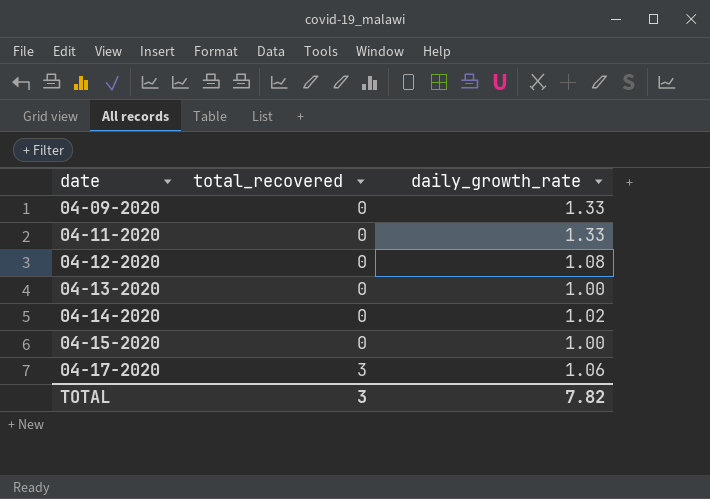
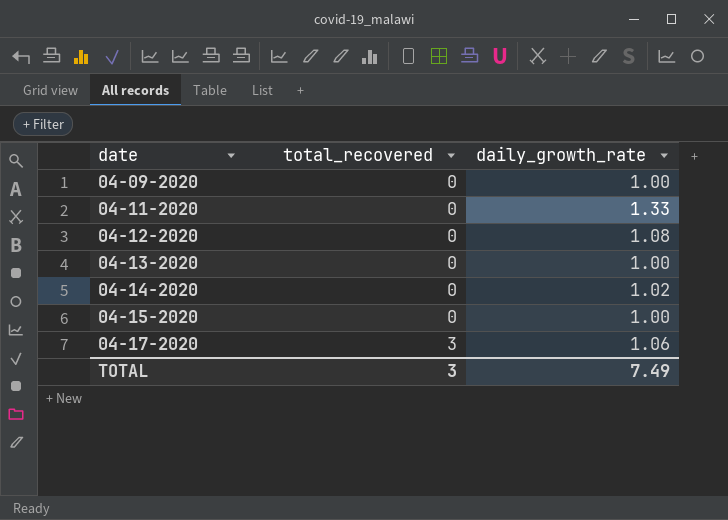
04-09-2020 | daily_growth_rate: 1.33 -> 1.00
TOTAL | daily_growth_rate: 7.82 -> 7.49

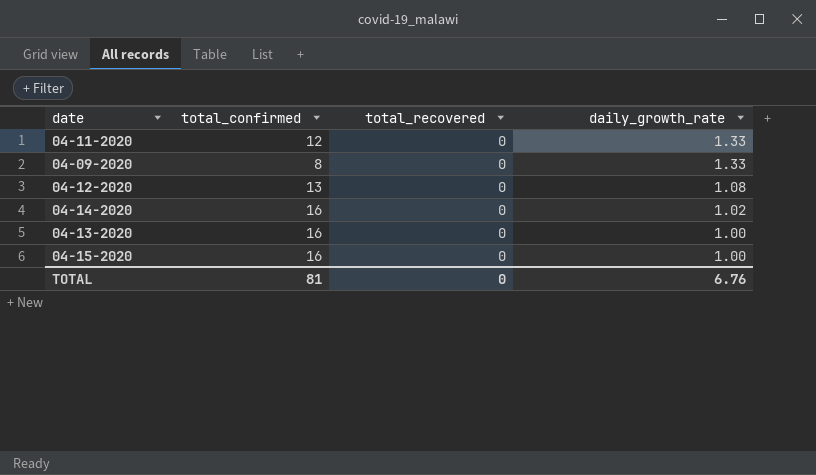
row order: date ascending -> daily_growth_rate descending
column total_confirmed | position: none -> 2
row 04-17-2020: 3 | 1.06 -> none
04-09-2020 | daily_growth_rate: 1.00 -> 1.33
TOTAL | total_recovered: 3 -> 0
TOTAL | daily_growth_rate: 7.49 -> 6.76

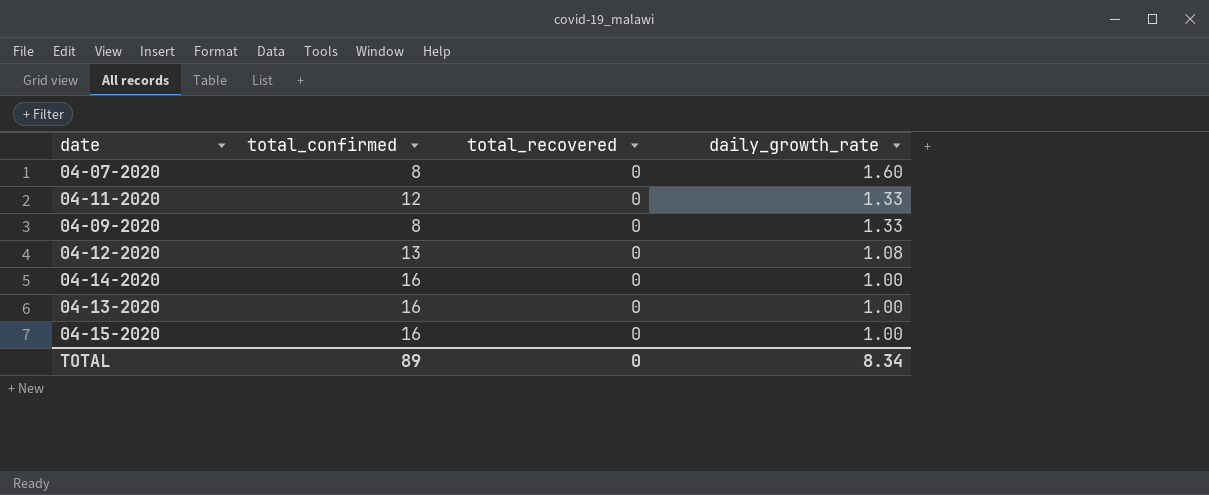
row 04-07-2020: none -> 8 | 0 | 1.60
04-14-2020 | daily_growth_rate: 1.02 -> 1.00
TOTAL | total_confirmed: 81 -> 89
TOTAL | daily_growth_rate: 6.76 -> 8.34

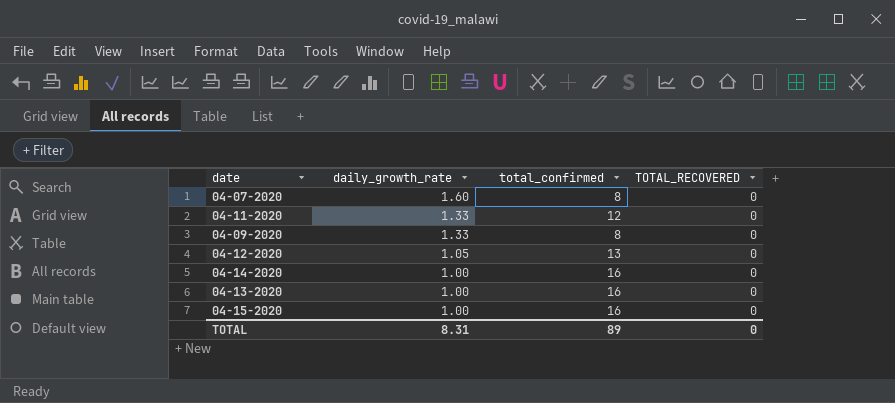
column daily_growth_rate | position: 4 -> 2
column name: total_recovered -> TOTAL_RECOVERED
04-12-2020 | daily_growth_rate: 1.08 -> 1.05
TOTAL | daily_growth_rate: 8.34 -> 8.31

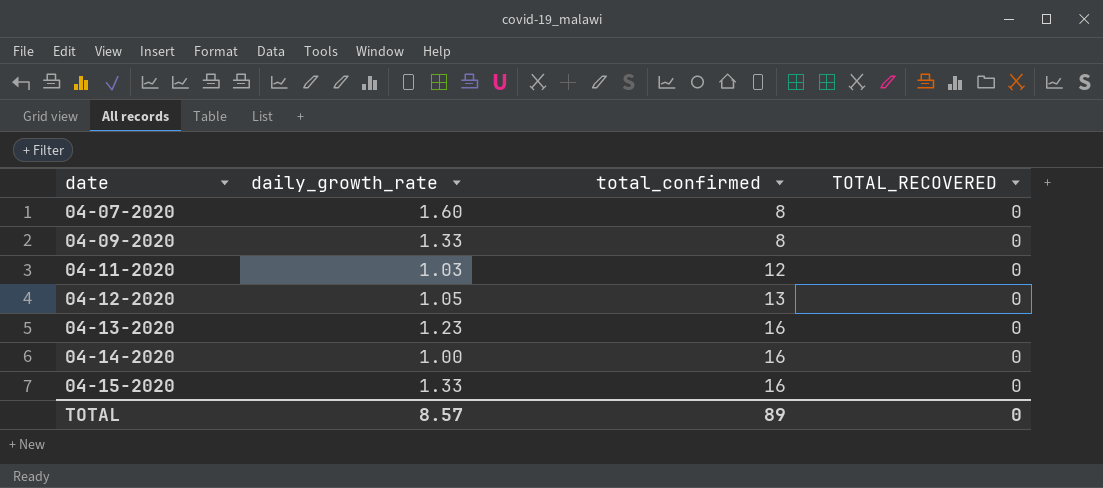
row order: daily_growth_rate descending -> date ascending
04-11-2020 | daily_growth_rate: 1.33 -> 1.03
04-13-2020 | daily_growth_rate: 1.00 -> 1.23
04-15-2020 | daily_growth_rate: 1.00 -> 1.33
TOTAL | daily_growth_rate: 8.31 -> 8.57

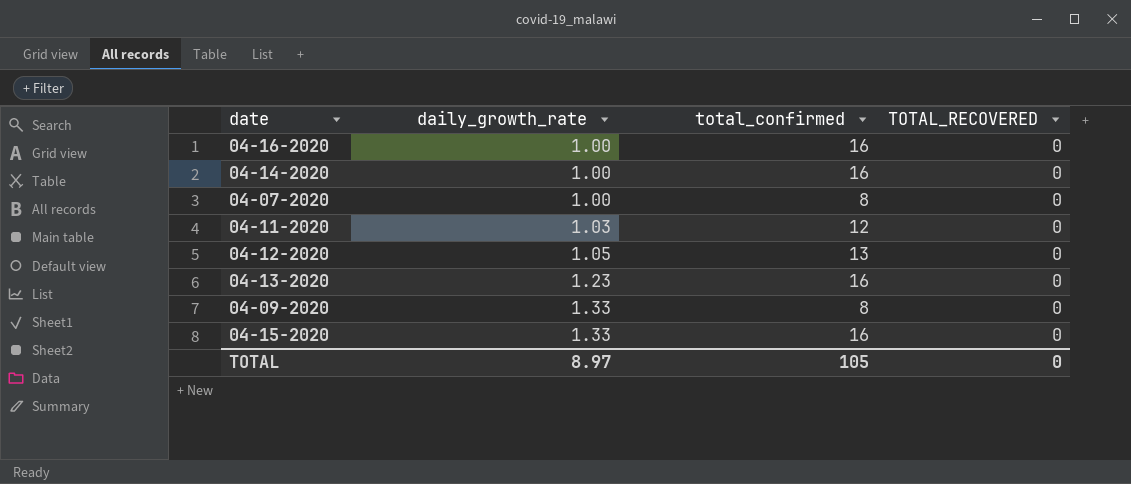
row order: date ascending -> daily_growth_rate ascending
row 04-16-2020: none -> 1.00 | 16 | 0
04-07-2020 | daily_growth_rate: 1.60 -> 1.00
TOTAL | daily_growth_rate: 8.57 -> 8.97
TOTAL | total_confirmed: 89 -> 105

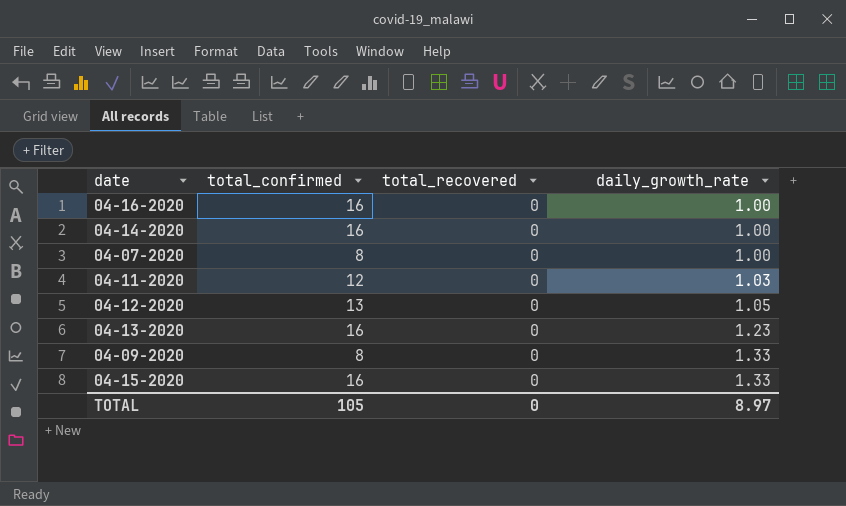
column name: TOTAL_RECOVERED -> total_recovered
column daily_growth_rate | position: 2 -> 4

